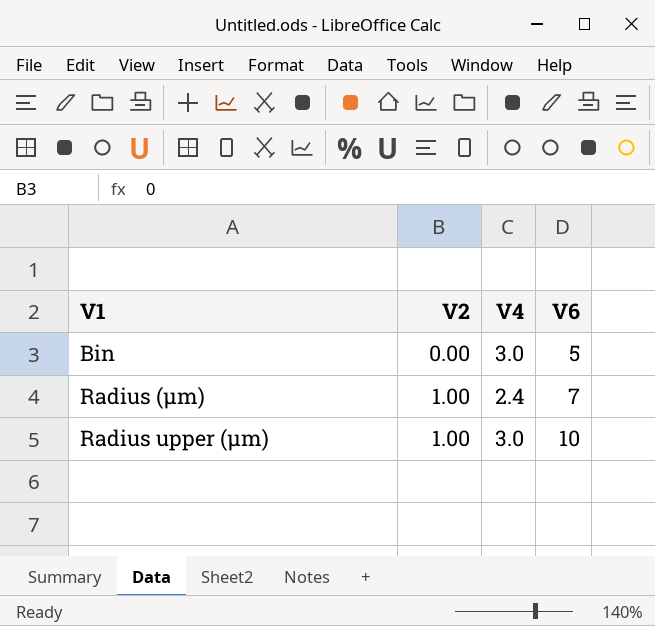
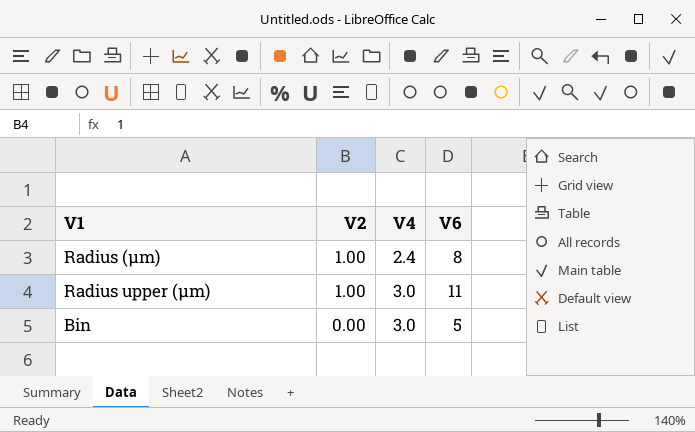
row order: V1 ascending -> V2 descending
Radius (µm) | V6: 7 -> 8
Radius upper (µm) | V6: 10 -> 11

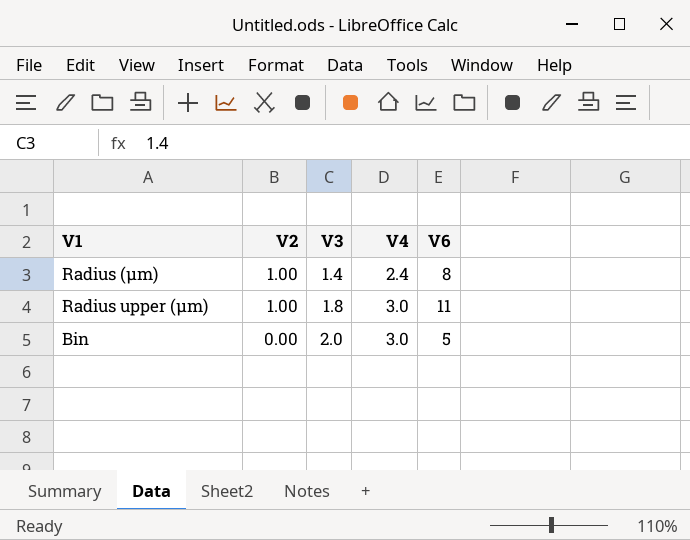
column V3 | position: none -> 3

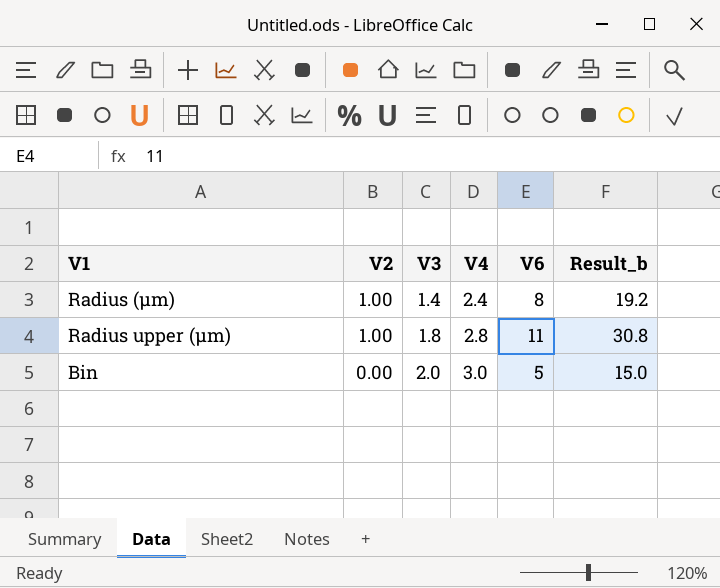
column Result_b | formula: none -> [V4] * [V6]
Radius upper (µm) | V4: 3.0 -> 2.8

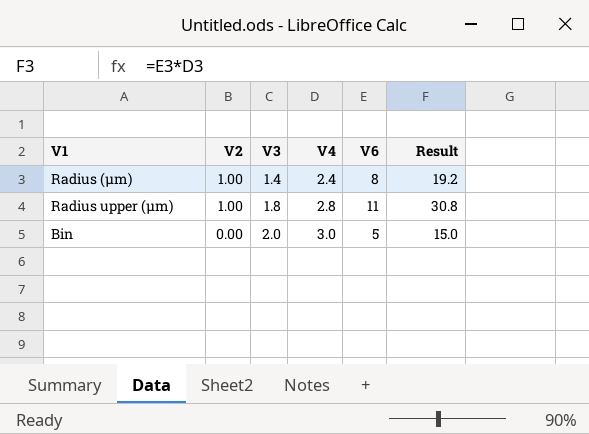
column name: Result_b -> Result

